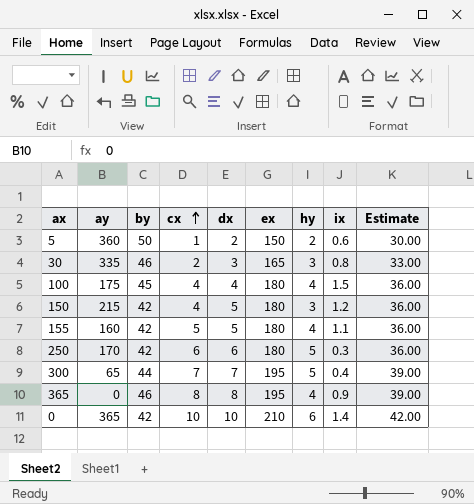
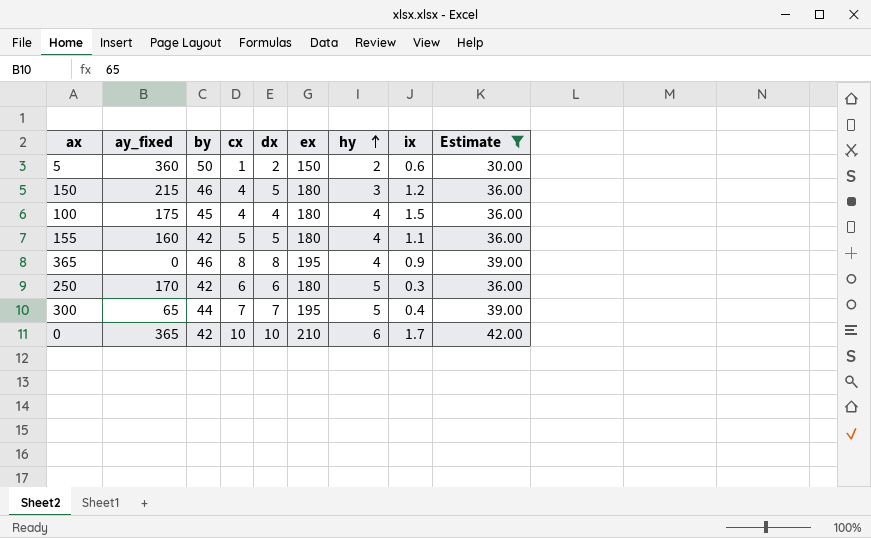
filter: none -> Estimate != 33.00
row order: cx ascending -> hy ascending
column name: ay -> ay_fixed
150 | by: 42 -> 46
0 | ix: 1.4 -> 1.7

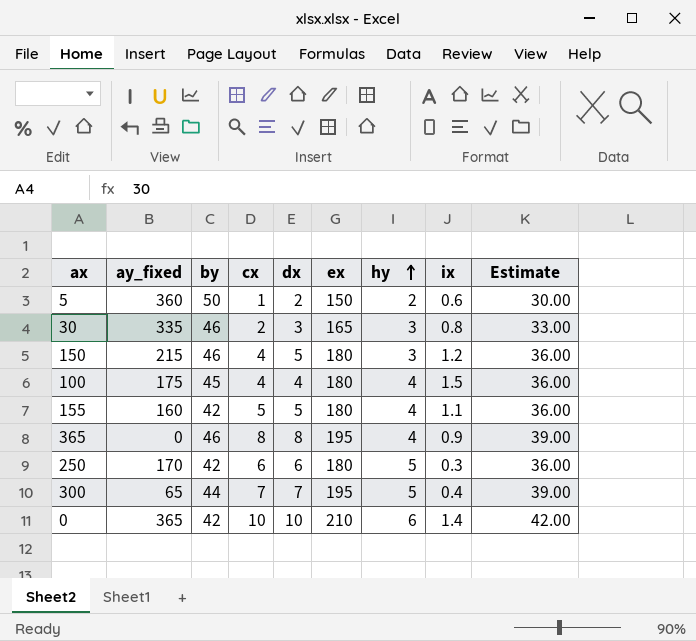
filter: Estimate != 33.00 -> none
0 | ix: 1.7 -> 1.4

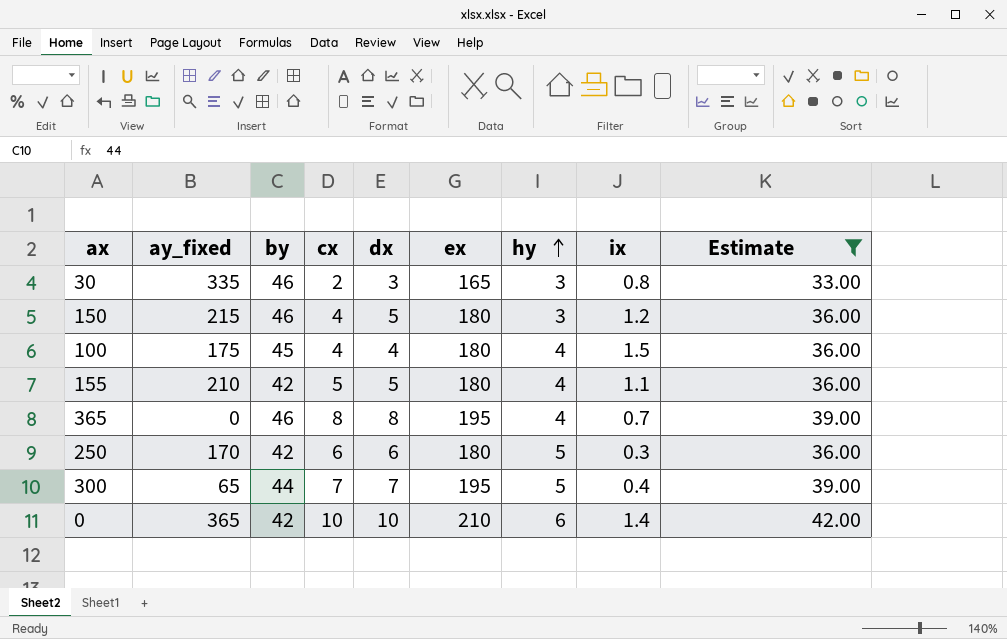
filter: none -> Estimate != 30.00
155 | ay_fixed: 160 -> 210
365 | ix: 0.9 -> 0.7

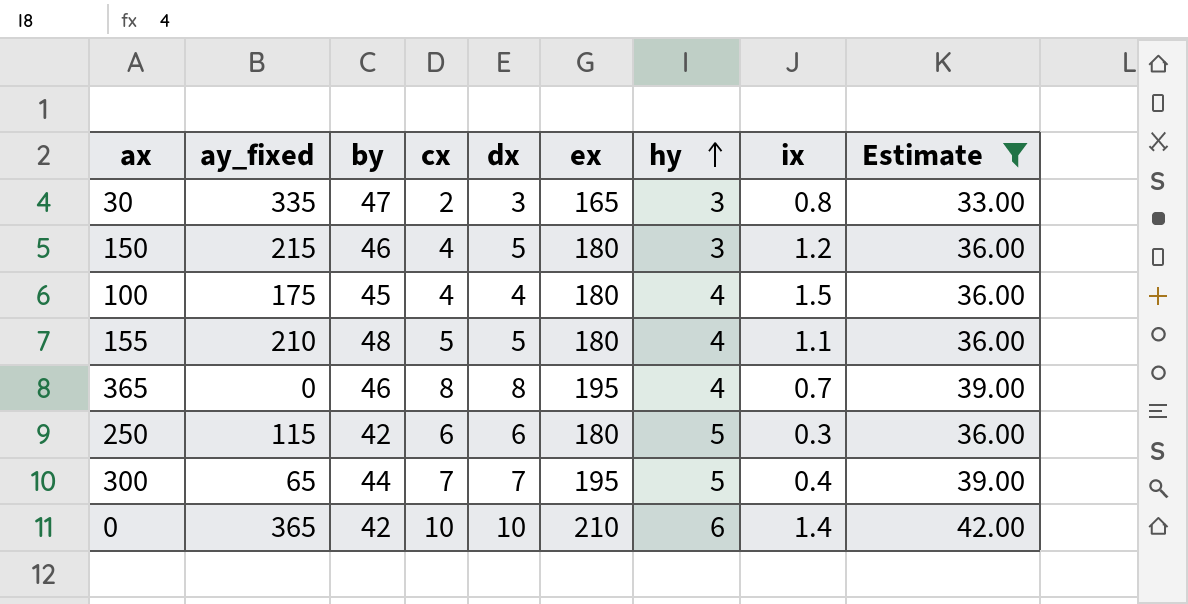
30 | by: 46 -> 47
155 | by: 42 -> 48
250 | ay_fixed: 170 -> 115

